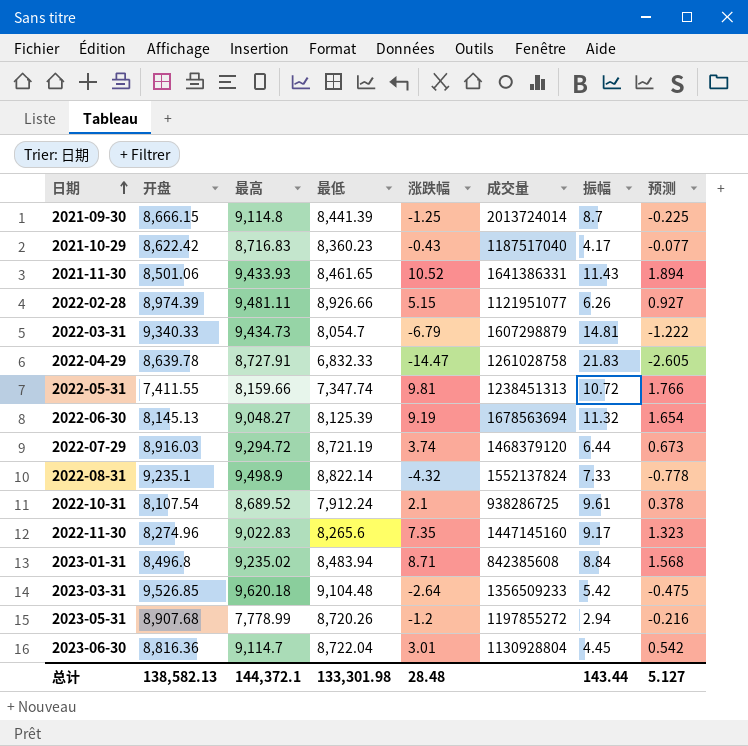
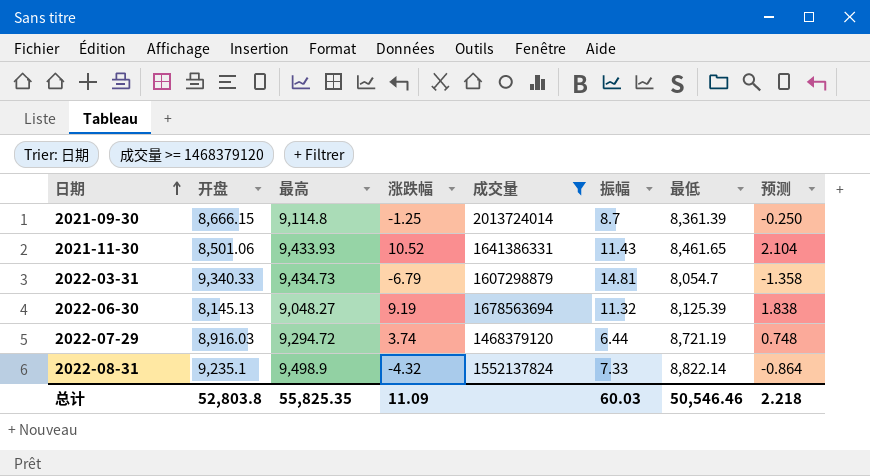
filter: none -> 成交量 >= 1468379120
column 最低 | position: 4 -> 7
column 预测 | formula: [涨跌幅] * 0.18 -> [涨跌幅] * 0.2
2021-09-30 | 最低: 8,441.39 -> 8,361.39
总计 | 开盘: 138,582.13 -> 52,803.8
总计 | 最高: 144,372.1 -> 55,825.35
总计 | 涨跌幅: 28.48 -> 11.09
总计 | 振幅: 143.44 -> 60.03
总计 | 最低: 133,301.98 -> 50,546.46
总计 | 预测: 5.127 -> 2.218

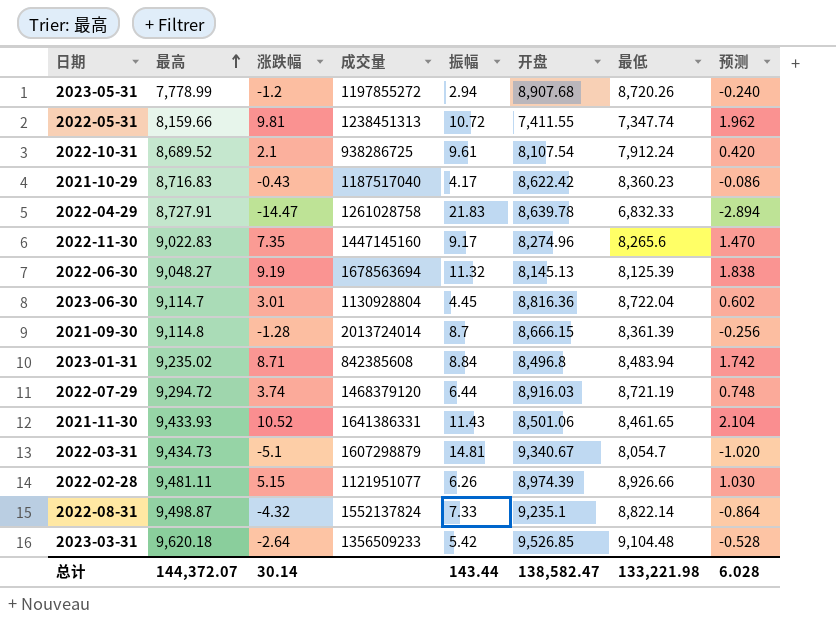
filter: 成交量 >= 1468379120 -> none
row order: 日期 ascending -> 最高 ascending
column 开盘 | position: 2 -> 6
2021-09-30 | 涨跌幅: -1.25 -> -1.28
2021-09-30 | 预测: -0.250 -> -0.256
2022-03-31 | 涨跌幅: -6.79 -> -5.1
2022-03-31 | 开盘: 9,340.33 -> 9,340.67
2022-03-31 | 预测: -1.358 -> -1.020
2022-08-31 | 最高: 9,498.9 -> 9,498.87
总计 | 最高: 55,825.35 -> 144,372.07
总计 | 涨跌幅: 11.09 -> 30.14
总计 | 振幅: 60.03 -> 143.44
总计 | 开盘: 52,803.8 -> 138,582.47
总计 | 最低: 50,546.46 -> 133,221.98
总计 | 预测: 2.218 -> 6.028

